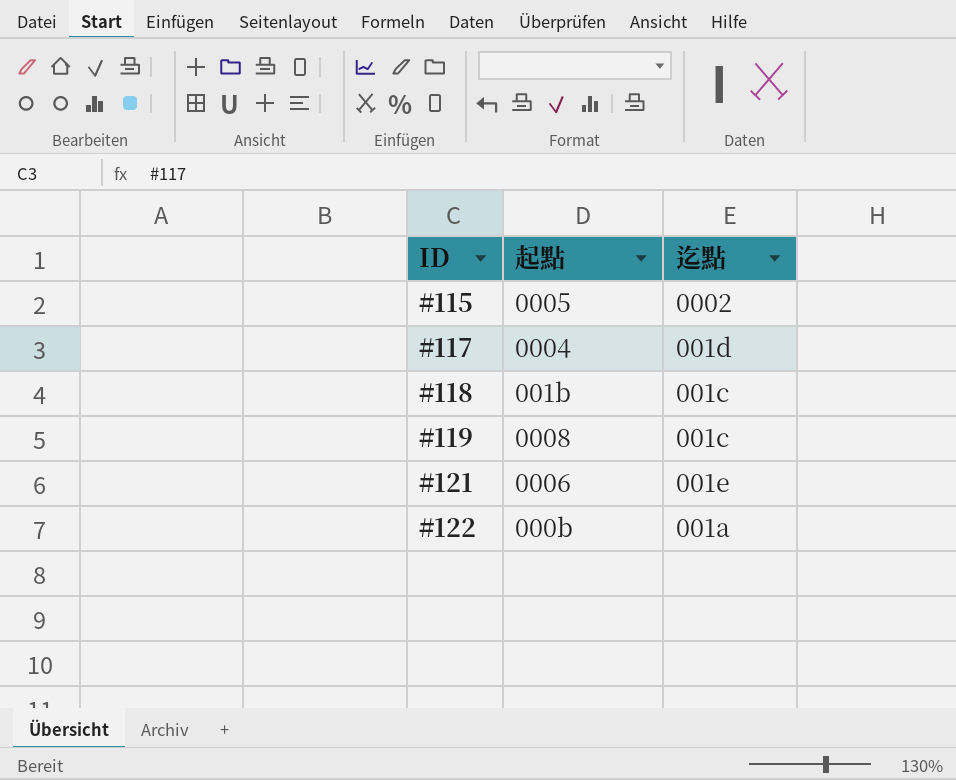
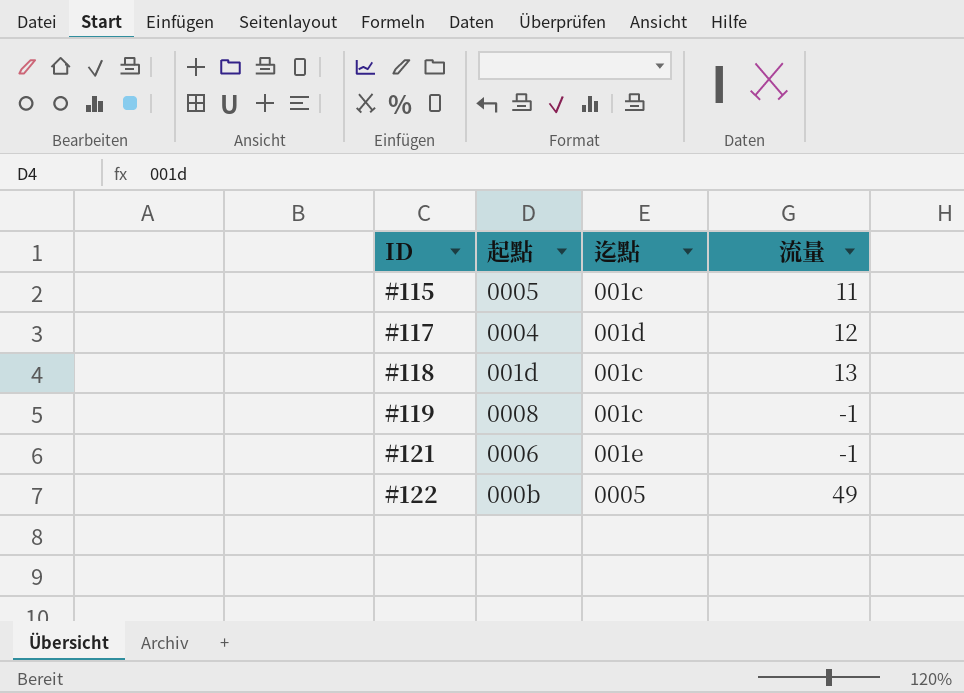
column 流量 | position: none -> 4
#115 | 迄點: 0002 -> 001c
#118 | 起點: 001b -> 001d
#122 | 迄點: 001a -> 0005

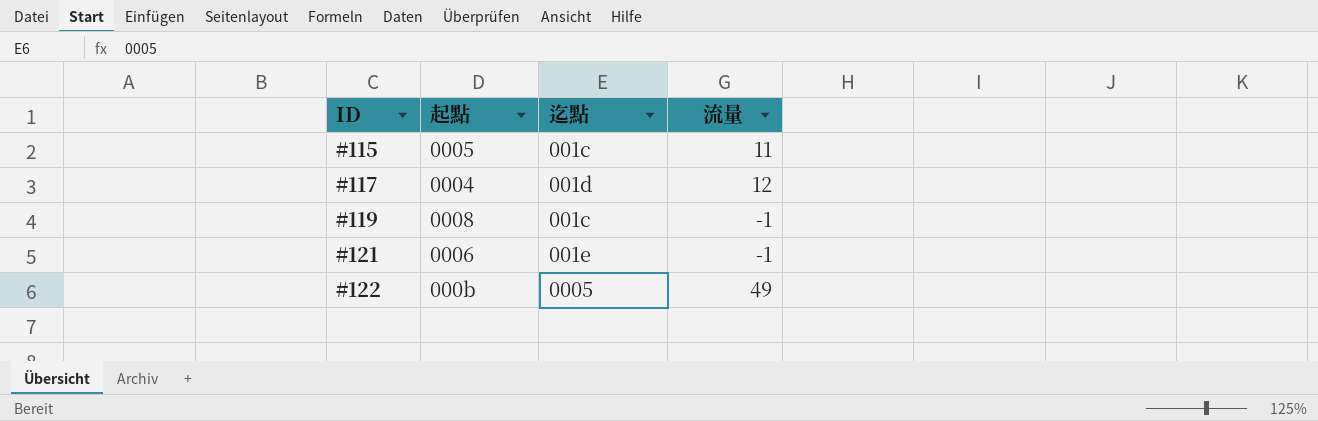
row #118: 001d | 001c | 13 -> none

